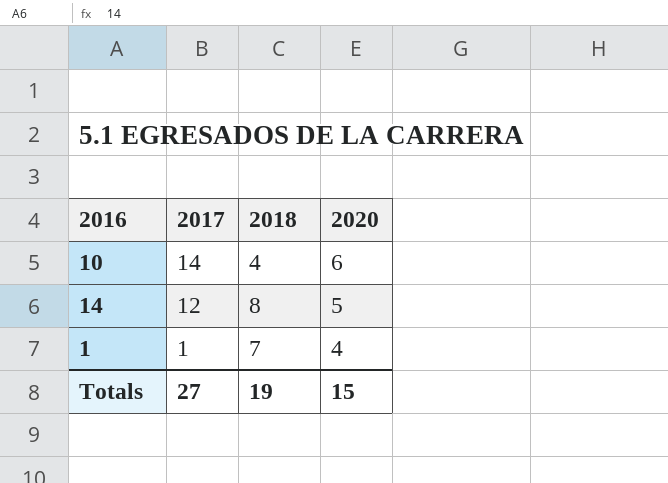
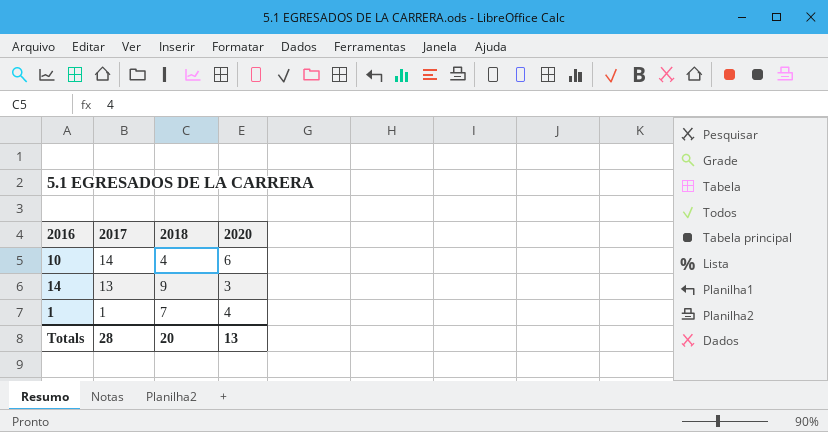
14 | 2017: 12 -> 13
14 | 2018: 8 -> 9
14 | 2020: 5 -> 3
Totals | 2017: 27 -> 28
Totals | 2018: 19 -> 20
Totals | 2020: 15 -> 13

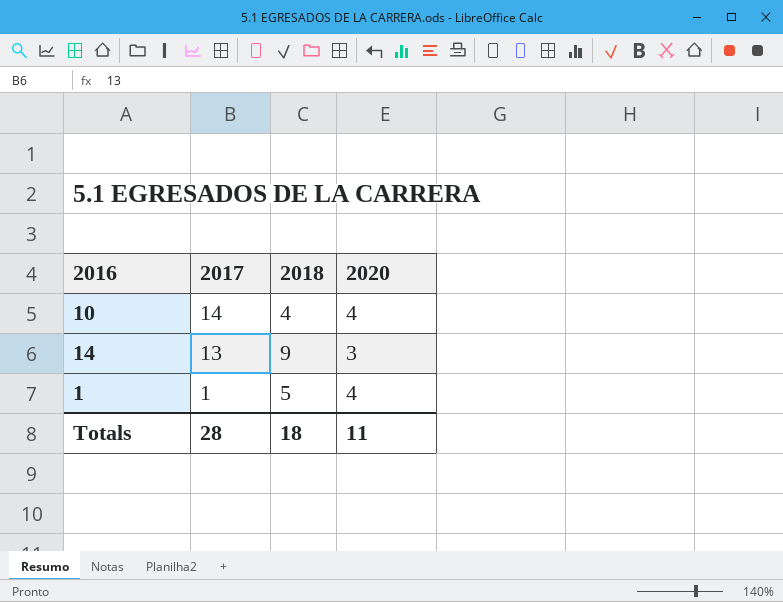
10 | 2020: 6 -> 4
1 | 2018: 7 -> 5
Totals | 2018: 20 -> 18
Totals | 2020: 13 -> 11

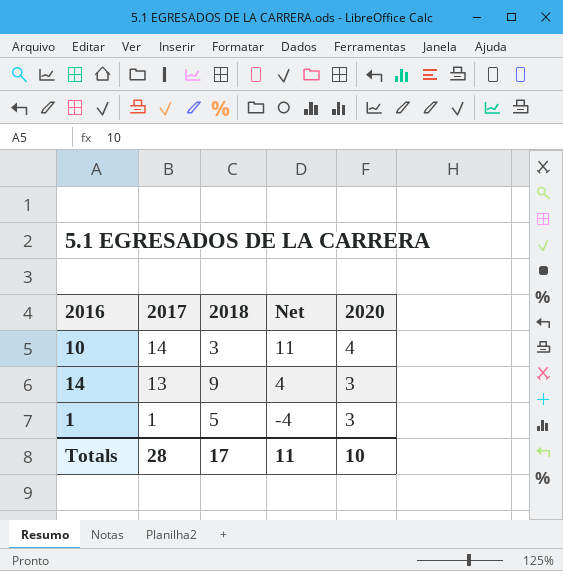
column Net | formula: none -> [2017] - [2018]
10 | 2018: 4 -> 3
1 | 2020: 4 -> 3
Totals | 2018: 18 -> 17
Totals | 2020: 11 -> 10

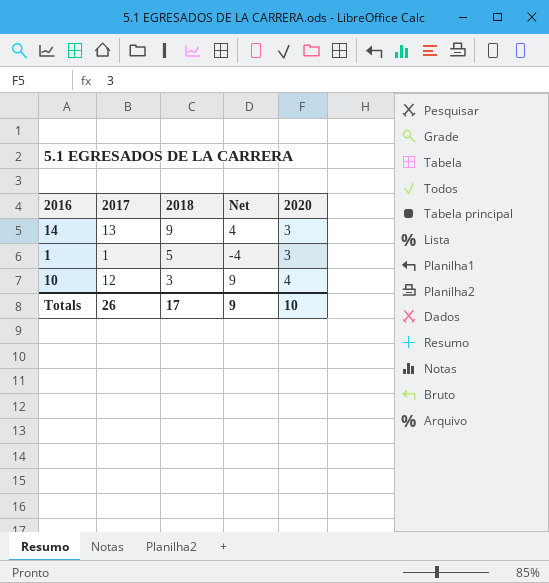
row order: 2017 descending -> 2018 descending
10 | 2017: 14 -> 12
10 | Net: 11 -> 9
Totals | 2017: 28 -> 26
Totals | Net: 11 -> 9

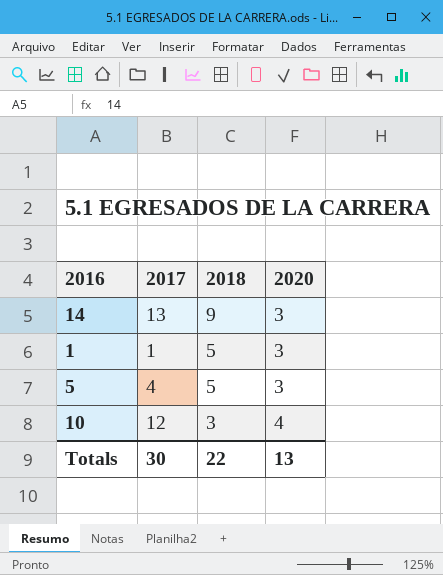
column Net | formula: [2017] - [2018] -> none
row 5: none -> 4 | 5 | 3
Totals | 2017: 26 -> 30
Totals | 2018: 17 -> 22
Totals | 2020: 10 -> 13

